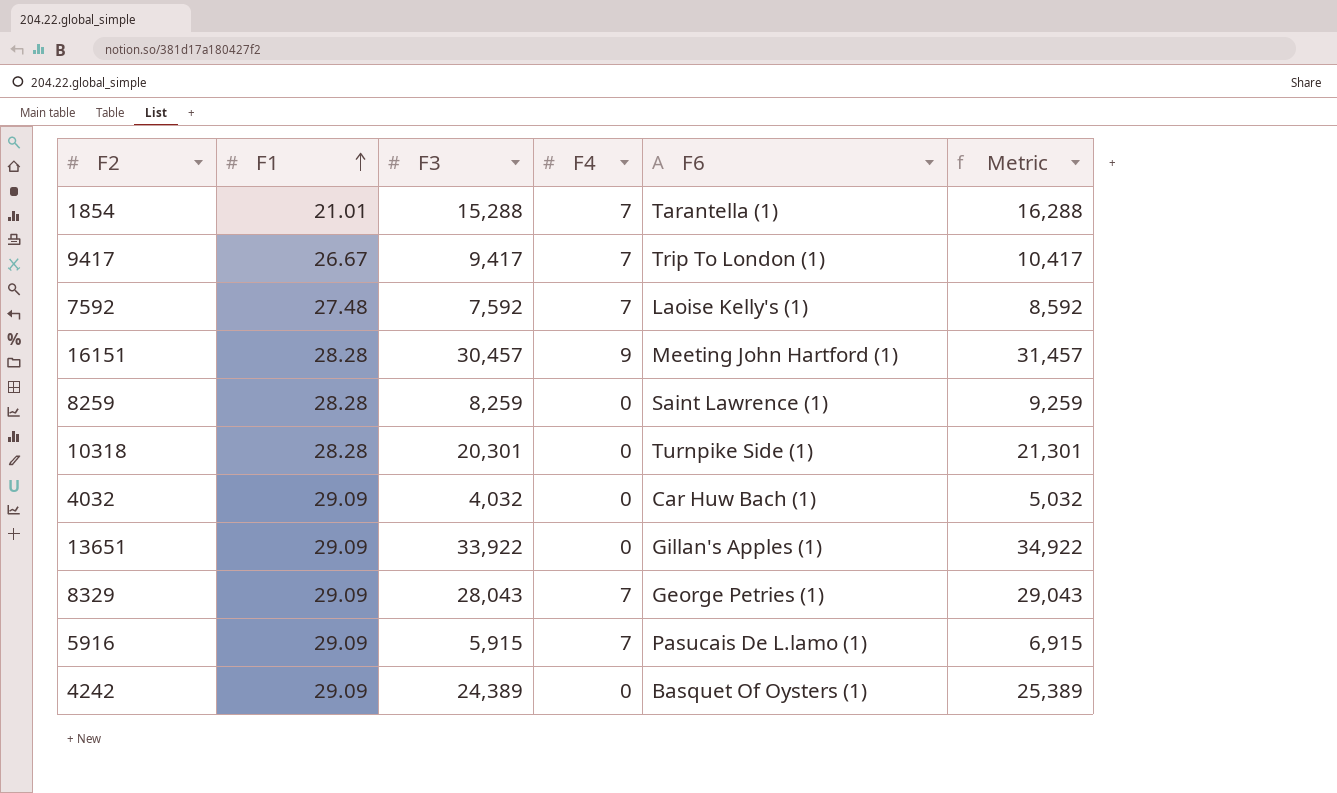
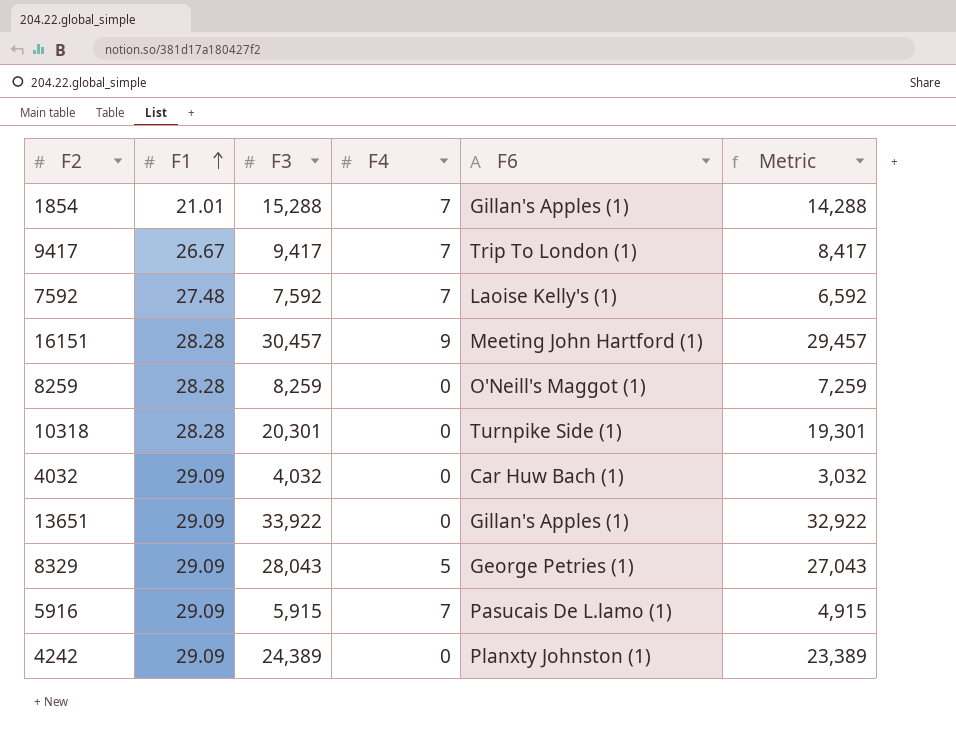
column Metric | formula: [F3] + 1000 -> [F3] - 1000
1854 | F6: Tarantella (1) -> Gillan's Apples (1)
8259 | F6: Saint Lawrence (1) -> O'Neill's Maggot (1)
8329 | F4: 7 -> 5
4242 | F6: Basquet Of Oysters (1) -> Planxty Johnston (1)

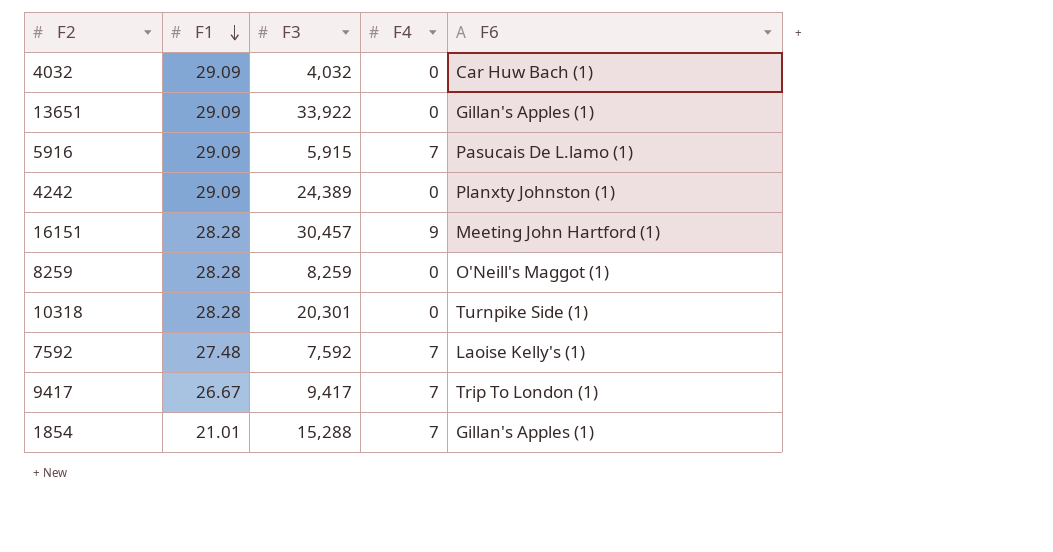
row order: F1 ascending -> F1 descending
column Metric | formula: [F3] - 1000 -> none
row 8329: 29.09 | 28,043 | 5 | George Petries (1) | 27,043 -> none

